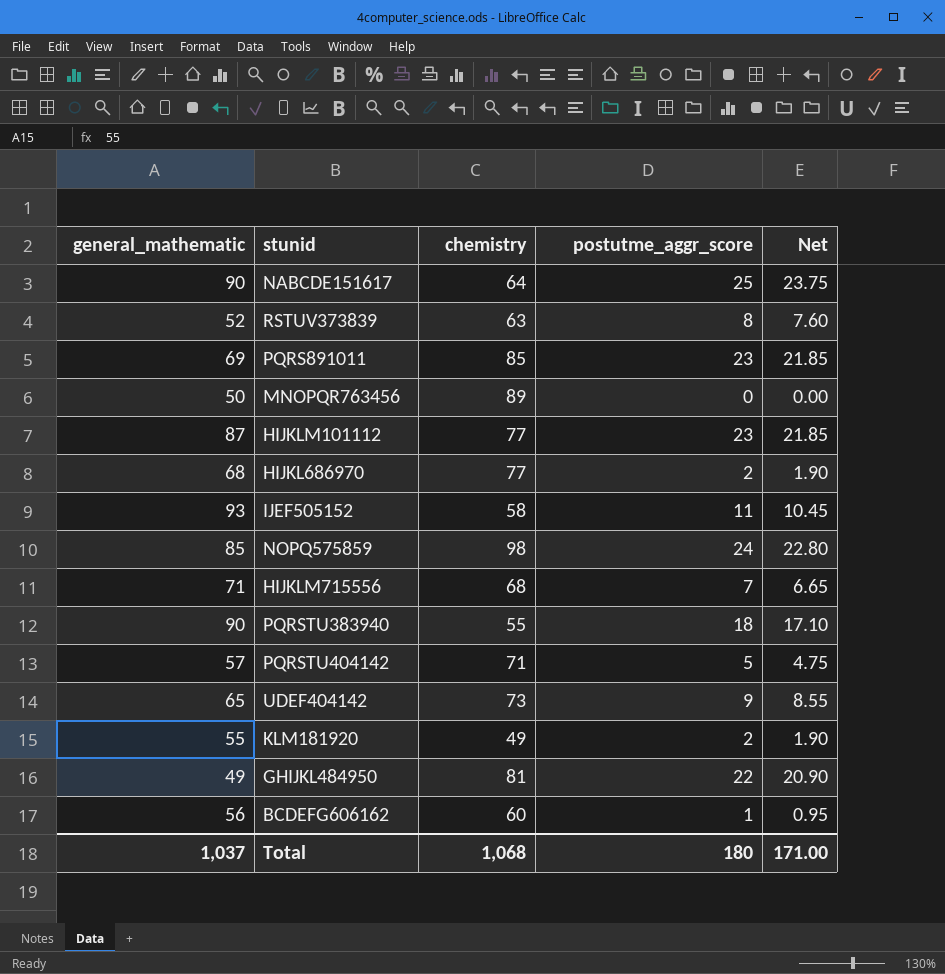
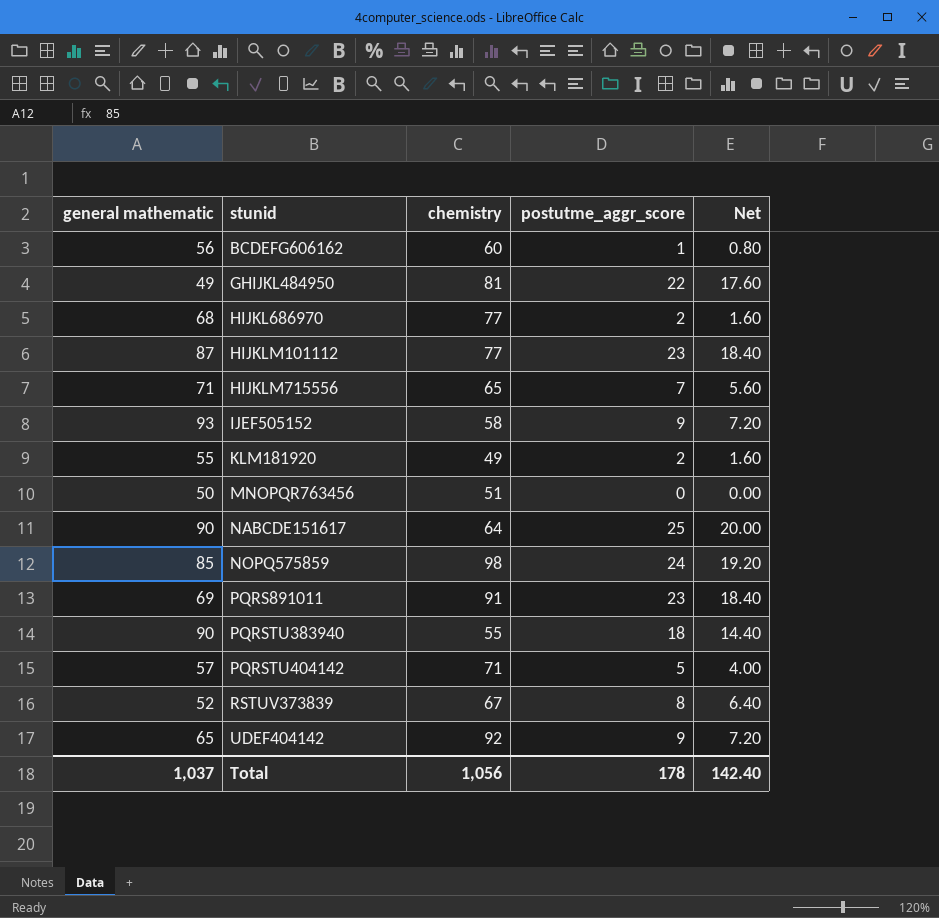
row order: none -> stunid ascending
column name: general_mathematic -> general mathematic
column Net | formula: [postutme_aggr_score] * 0.95 -> [postutme_aggr_score] * 0.8
HIJKLM715556 | chemistry: 68 -> 65
IJEF505152 | postutme_aggr_score: 11 -> 9
MNOPQR763456 | chemistry: 89 -> 51
PQRS891011 | chemistry: 85 -> 91
RSTUV373839 | chemistry: 63 -> 67
UDEF404142 | chemistry: 73 -> 92
Total | chemistry: 1,068 -> 1,056
Total | postutme_aggr_score: 180 -> 178
Total | Net: 171.00 -> 142.40

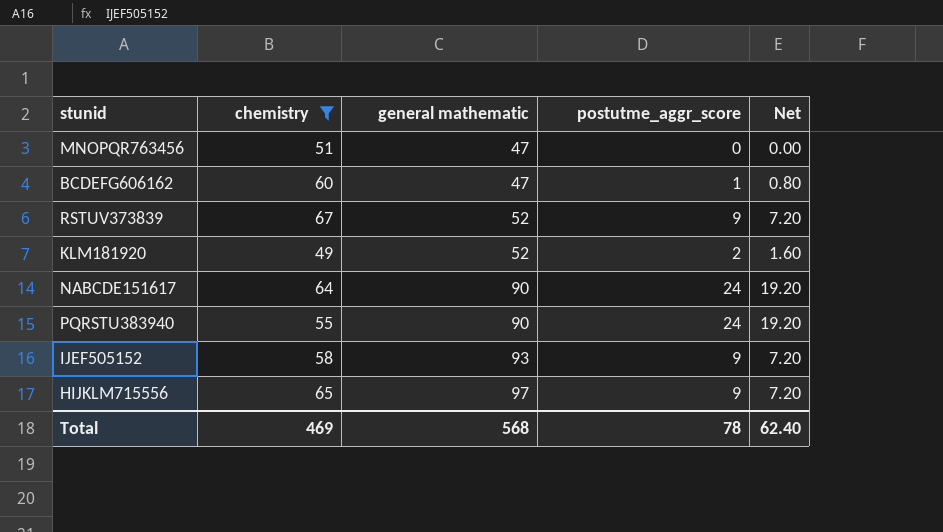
filter: none -> chemistry <= 67
row order: stunid ascending -> general mathematic ascending
column general mathematic | position: 1 -> 3
MNOPQR763456 | general mathematic: 50 -> 47
BCDEFG606162 | general mathematic: 56 -> 47
RSTUV373839 | postutme_aggr_score: 8 -> 9
RSTUV373839 | Net: 6.40 -> 7.20
KLM181920 | general mathematic: 55 -> 52
NABCDE151617 | postutme_aggr_score: 25 -> 24
NABCDE151617 | Net: 20.00 -> 19.20
PQRSTU383940 | postutme_aggr_score: 18 -> 24
PQRSTU383940 | Net: 14.40 -> 19.20
HIJKLM715556 | general mathematic: 71 -> 97
HIJKLM715556 | postutme_aggr_score: 7 -> 9
HIJKLM715556 | Net: 5.60 -> 7.20
Total | chemistry: 1,056 -> 469
Total | general mathematic: 1,037 -> 568
Total | postutme_aggr_score: 178 -> 78
Total | Net: 142.40 -> 62.40

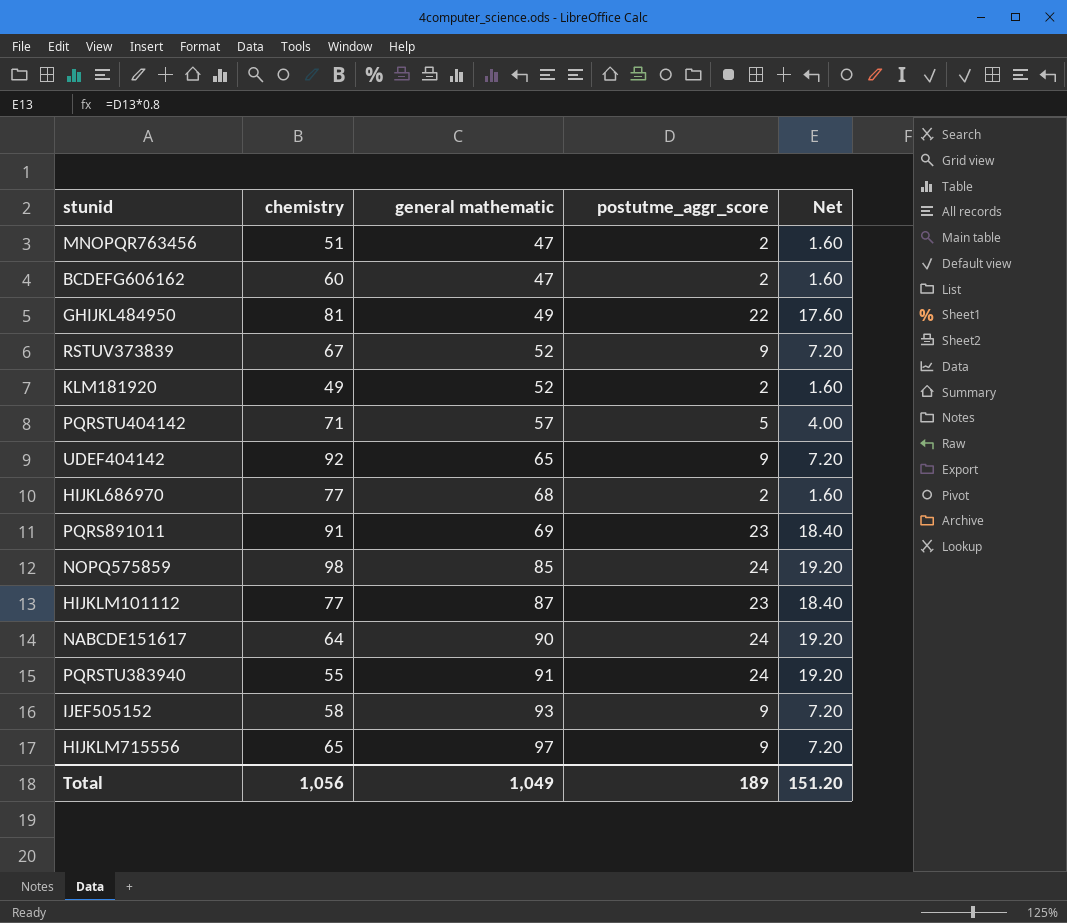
filter: chemistry <= 67 -> none
MNOPQR763456 | postutme_aggr_score: 0 -> 2
MNOPQR763456 | Net: 0.00 -> 1.60
BCDEFG606162 | postutme_aggr_score: 1 -> 2
BCDEFG606162 | Net: 0.80 -> 1.60
PQRSTU383940 | general mathematic: 90 -> 91
Total | chemistry: 469 -> 1,056
Total | general mathematic: 568 -> 1,049
Total | postutme_aggr_score: 78 -> 189
Total | Net: 62.40 -> 151.20

